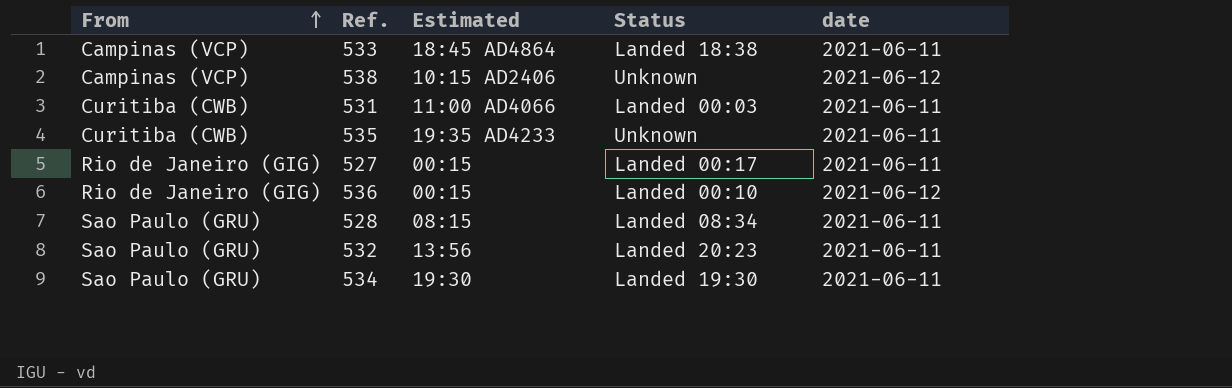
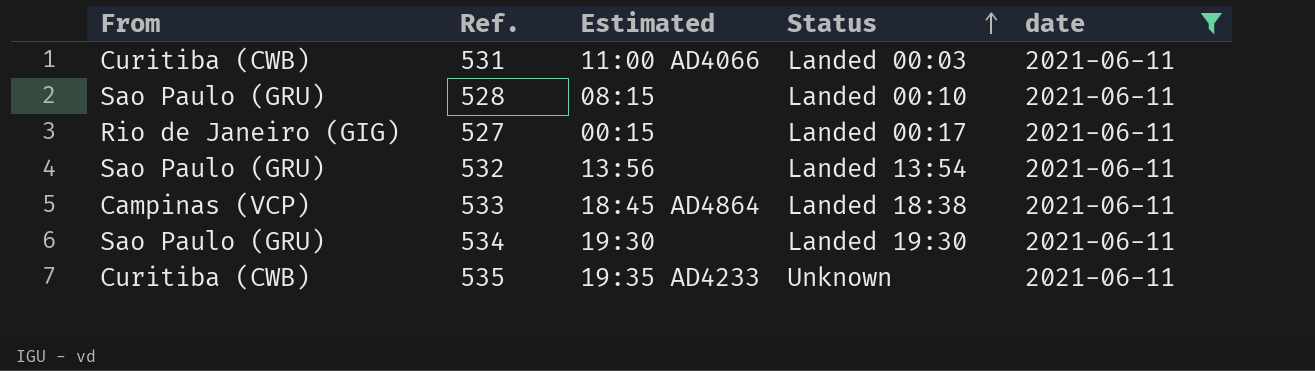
filter: none -> date = 2021-06-11
row order: From ascending -> Status ascending
528 | Status: Landed 08:34 -> Landed 00:10
532 | Status: Landed 20:23 -> Landed 13:54

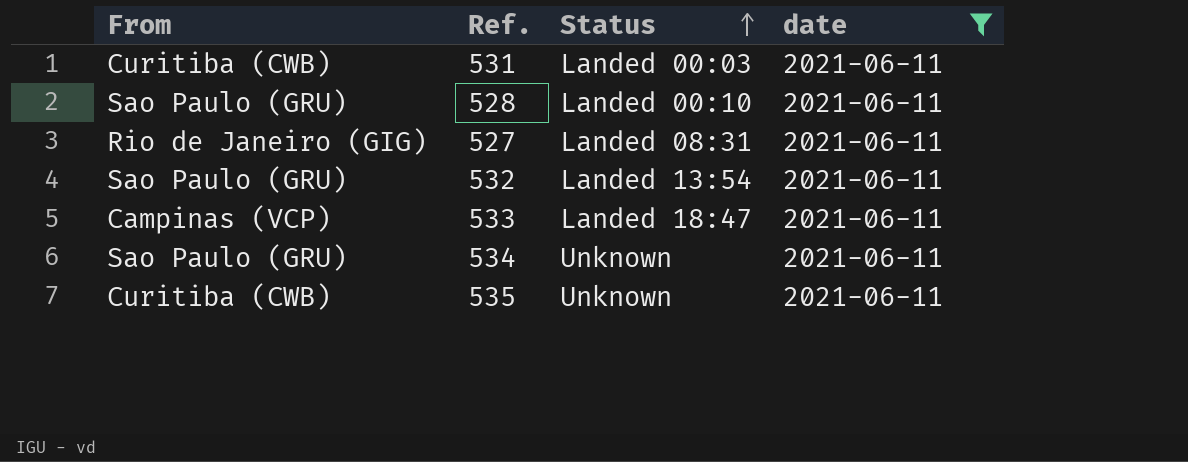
column Estimated | position: 3 -> none
527 | Status: Landed 00:17 -> Landed 08:31
533 | Status: Landed 18:38 -> Landed 18:47
534 | Status: Landed 19:30 -> Unknown

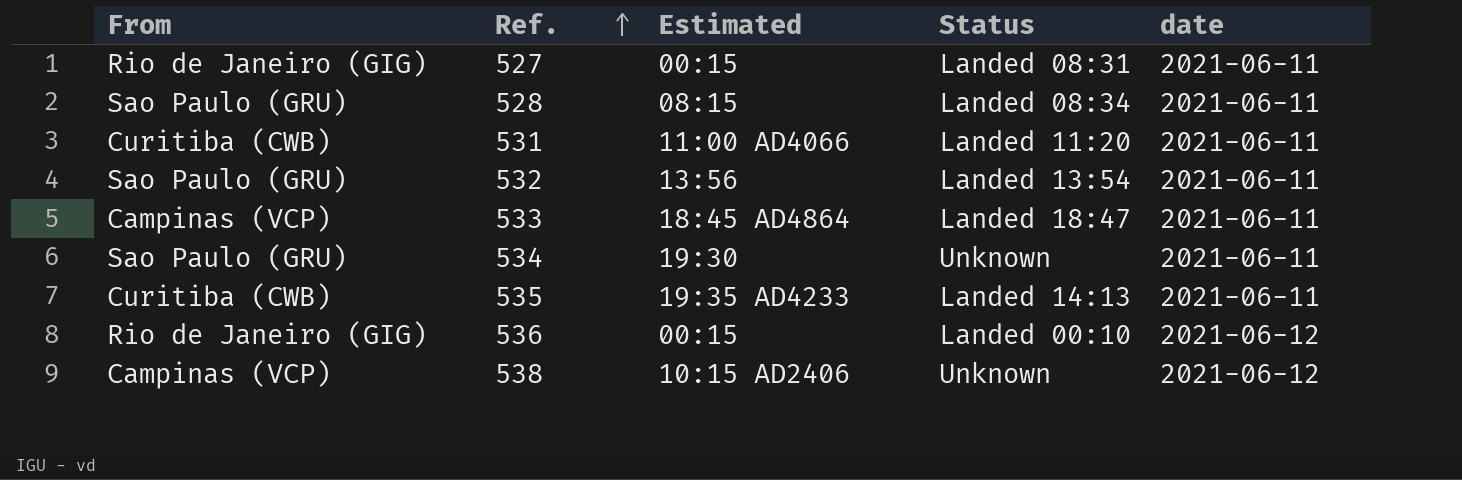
filter: date = 2021-06-11 -> none
row order: Status ascending -> Ref. ascending
column Estimated | position: none -> 3
528 | Status: Landed 00:10 -> Landed 08:34
531 | Status: Landed 00:03 -> Landed 11:20
535 | Status: Unknown -> Landed 14:13

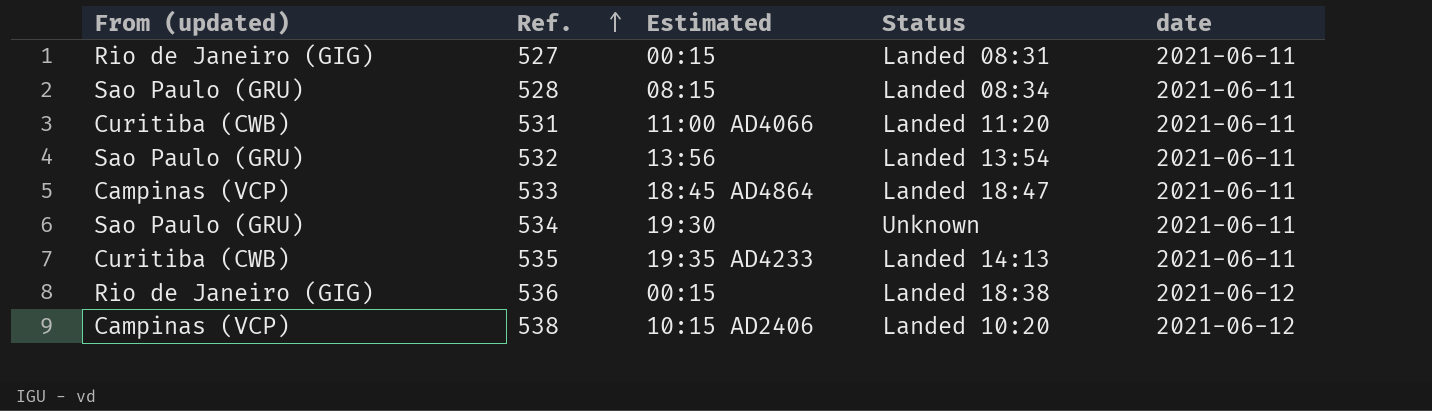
column name: From -> From (updated)
536 | Status: Landed 00:10 -> Landed 18:38
538 | Status: Unknown -> Landed 10:20

